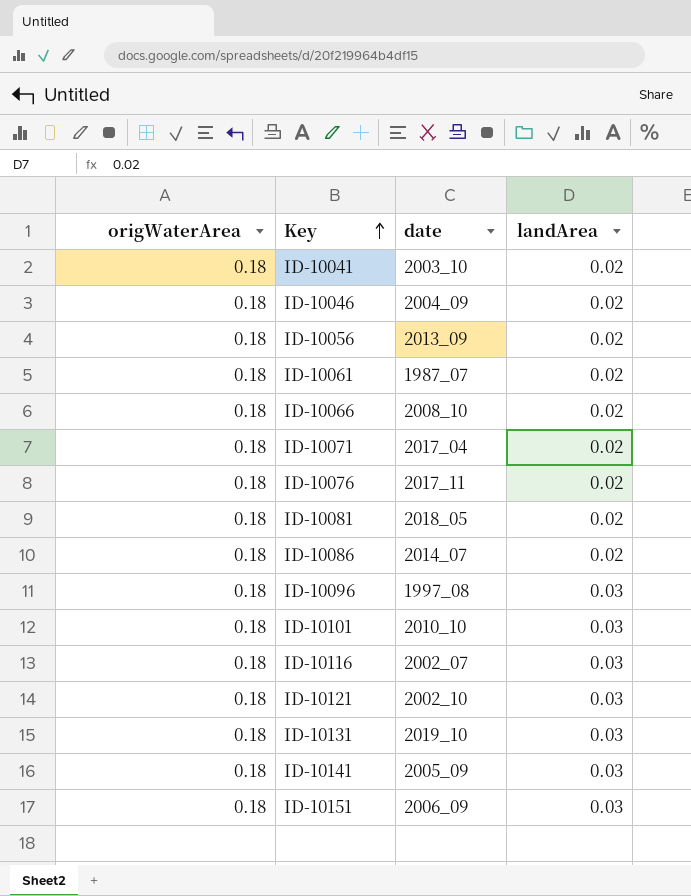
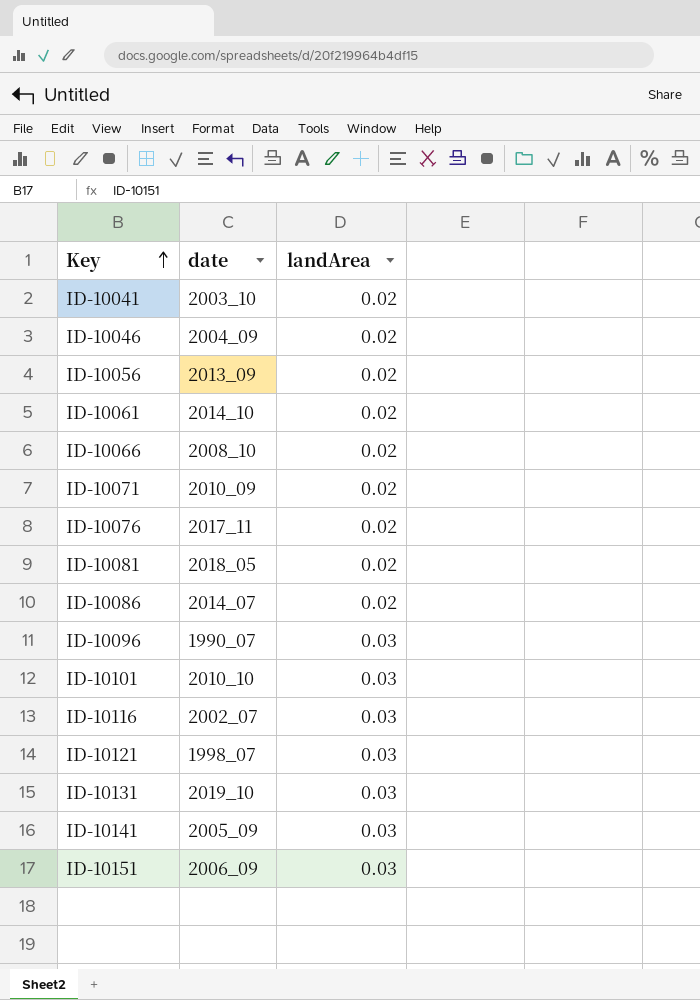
column origWaterArea | position: 1 -> none
ID-10061 | date: 1987_07 -> 2014_10
ID-10071 | date: 2017_04 -> 2010_09
ID-10096 | date: 1997_08 -> 1990_07
ID-10121 | date: 2002_10 -> 1998_07

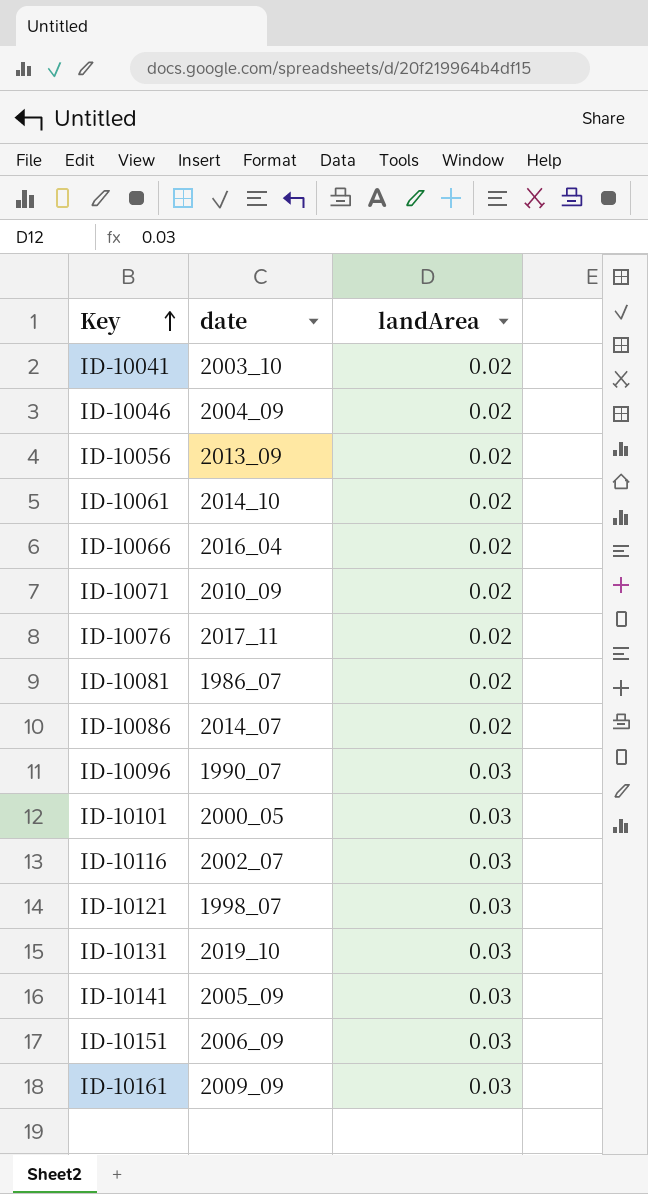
ID-10066 | date: 2008_10 -> 2016_04
ID-10081 | date: 2018_05 -> 1986_07
ID-10101 | date: 2010_10 -> 2000_05
row ID-10161: none -> 2009_09 | 0.03

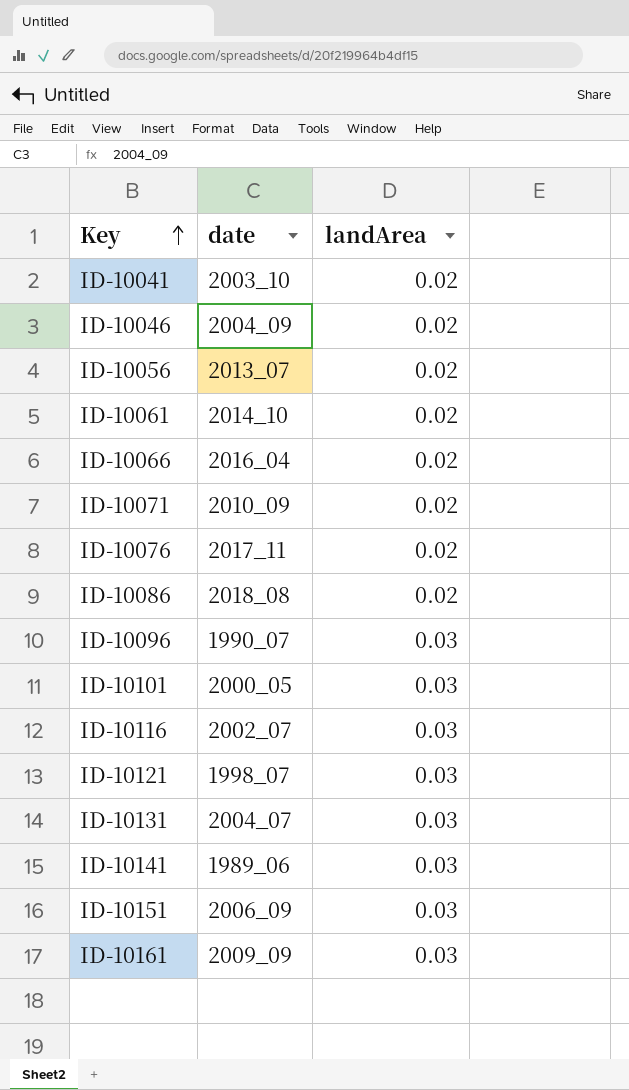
row ID-10081: 1986_07 | 0.02 -> none
ID-10056 | date: 2013_09 -> 2013_07
ID-10086 | date: 2014_07 -> 2018_08
ID-10131 | date: 2019_10 -> 2004_07
ID-10141 | date: 2005_09 -> 1989_06

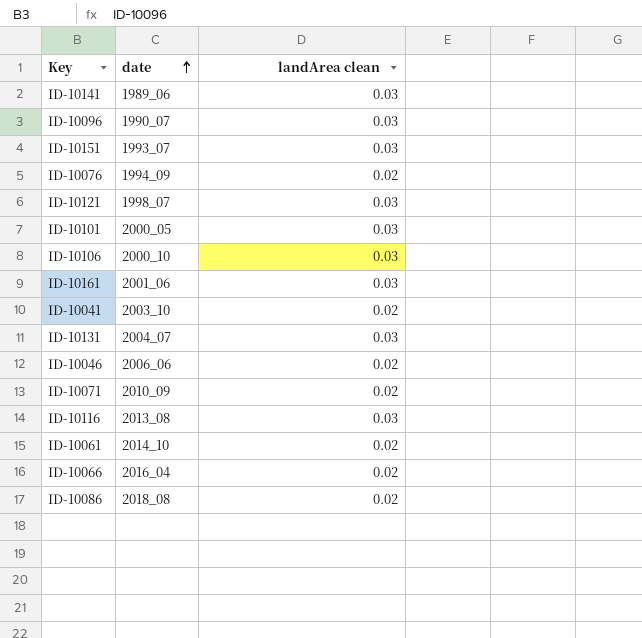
row order: Key ascending -> date ascending
column name: landArea -> landArea clean
row ID-10056: 2013_07 | 0.02 -> none
ID-10151 | date: 2006_09 -> 1993_07
ID-10076 | date: 2017_11 -> 1994_09
row ID-10106: none -> 2000_10 | 0.03
ID-10161 | date: 2009_09 -> 2001_06
ID-10046 | date: 2004_09 -> 2006_06
ID-10116 | date: 2002_07 -> 2013_08

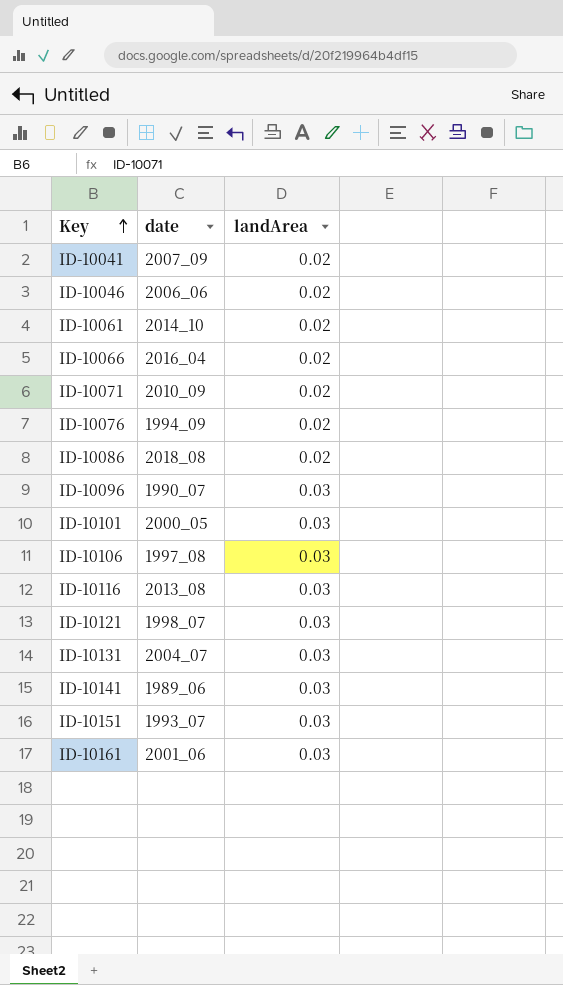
row order: date ascending -> Key ascending
column name: landArea clean -> landArea
ID-10041 | date: 2003_10 -> 2007_09
ID-10106 | date: 2000_10 -> 1997_08

